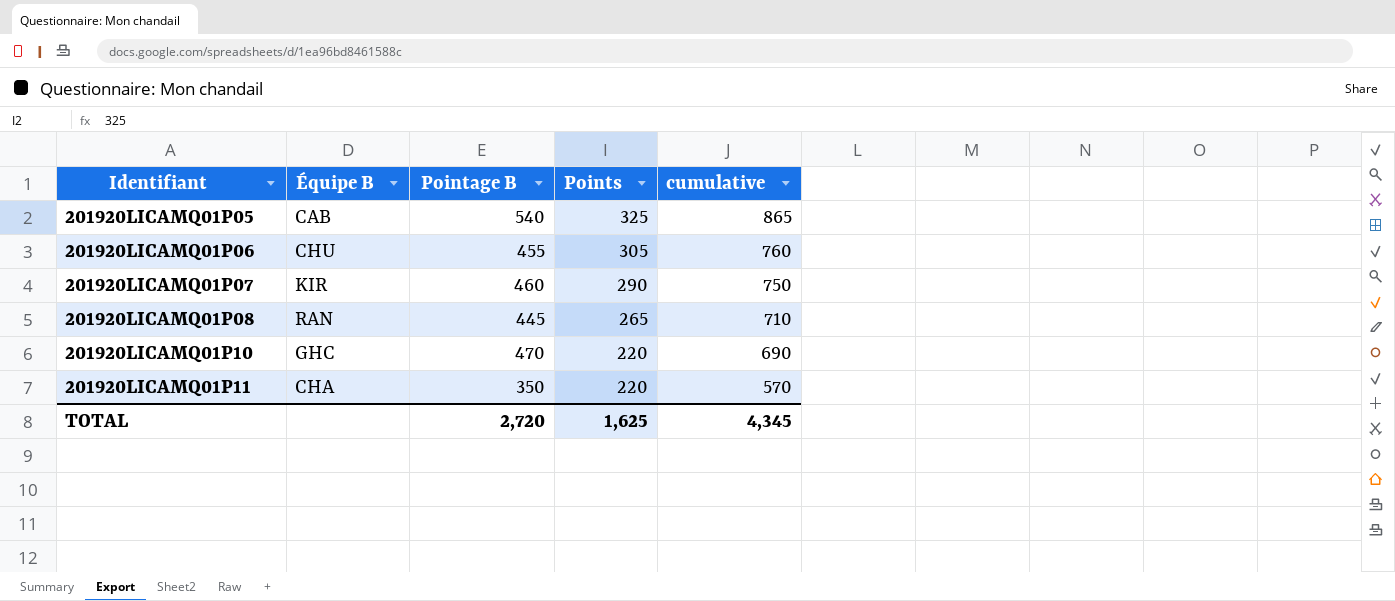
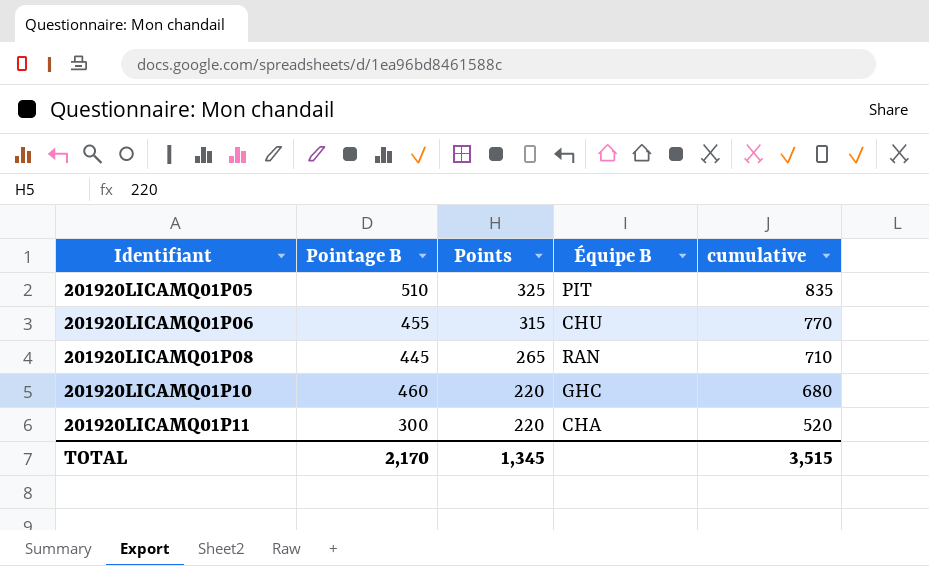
column Équipe B | position: 2 -> 4
row 201920LICAMQ01P07: KIR | 460 | 290 | 750 -> none
201920LICAMQ01P05 | Pointage B: 540 -> 510
201920LICAMQ01P05 | Équipe B: CAB -> PIT
201920LICAMQ01P05 | cumulative: 865 -> 835
201920LICAMQ01P06 | Points: 305 -> 315
201920LICAMQ01P06 | cumulative: 760 -> 770
201920LICAMQ01P10 | Pointage B: 470 -> 460
201920LICAMQ01P10 | cumulative: 690 -> 680
201920LICAMQ01P11 | Pointage B: 350 -> 300
201920LICAMQ01P11 | cumulative: 570 -> 520
TOTAL | Pointage B: 2,720 -> 2,170
TOTAL | Points: 1,625 -> 1,345
TOTAL | cumulative: 4,345 -> 3,515

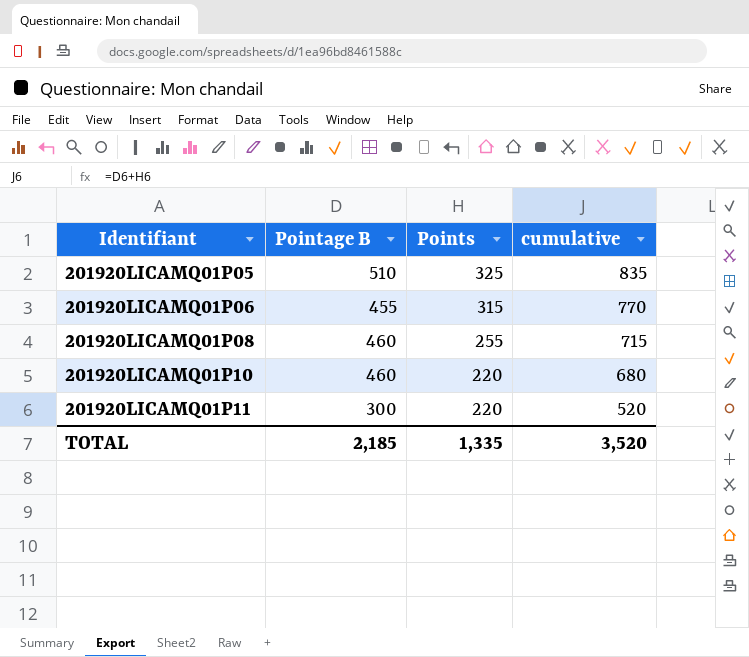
column Équipe B | position: 4 -> none
201920LICAMQ01P08 | Pointage B: 445 -> 460
201920LICAMQ01P08 | Points: 265 -> 255
201920LICAMQ01P08 | cumulative: 710 -> 715
TOTAL | Pointage B: 2,170 -> 2,185
TOTAL | Points: 1,345 -> 1,335
TOTAL | cumulative: 3,515 -> 3,520

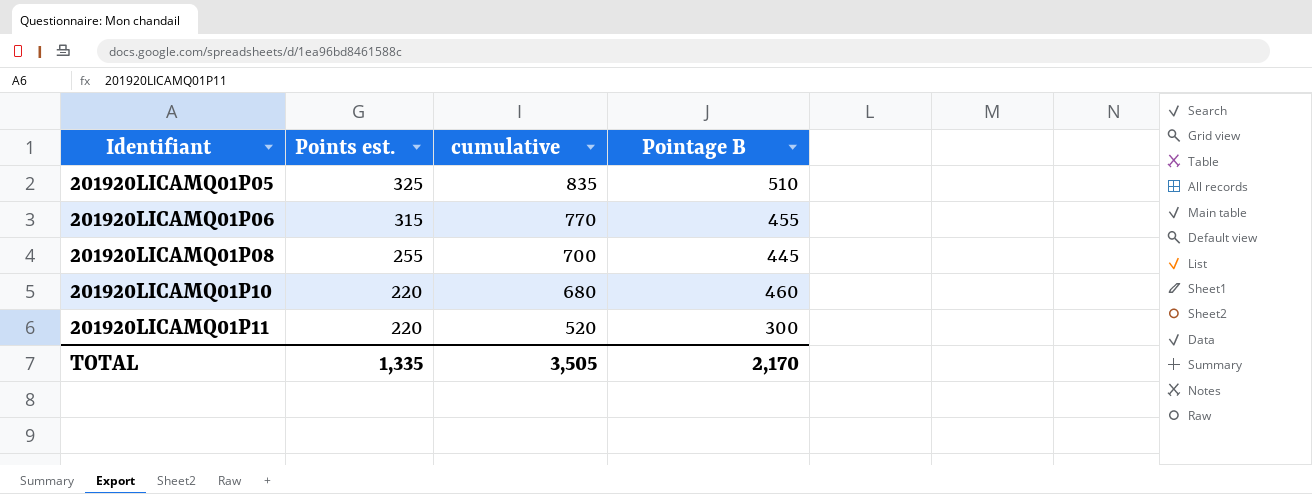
column name: Points -> Points est.
column Pointage B | position: 2 -> 4
201920LICAMQ01P08 | cumulative: 715 -> 700
201920LICAMQ01P08 | Pointage B: 460 -> 445
TOTAL | cumulative: 3,520 -> 3,505
TOTAL | Pointage B: 2,185 -> 2,170

